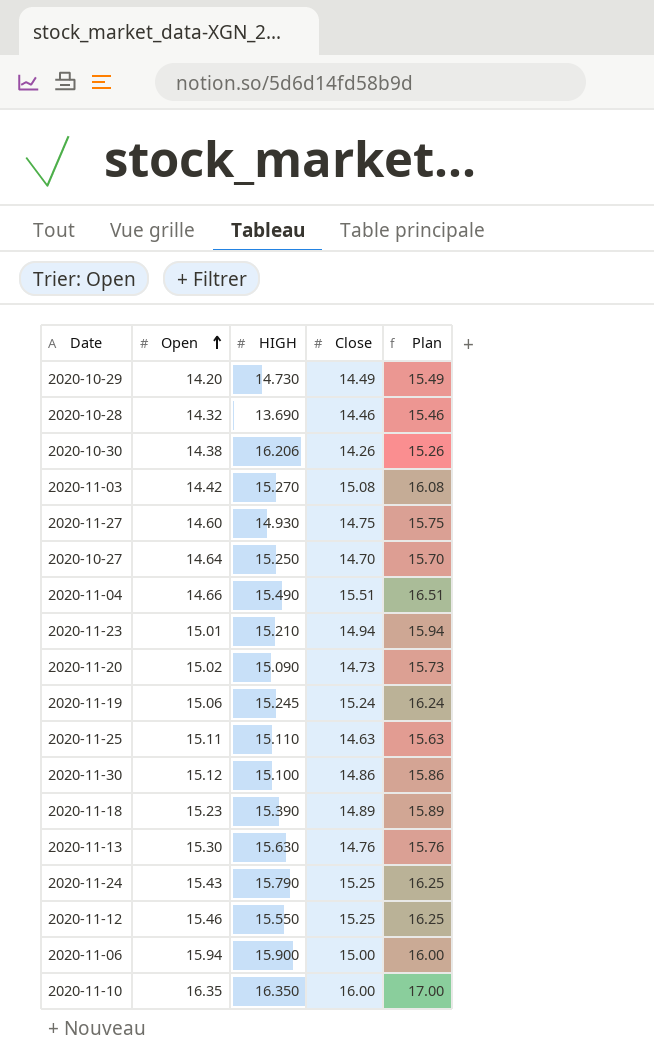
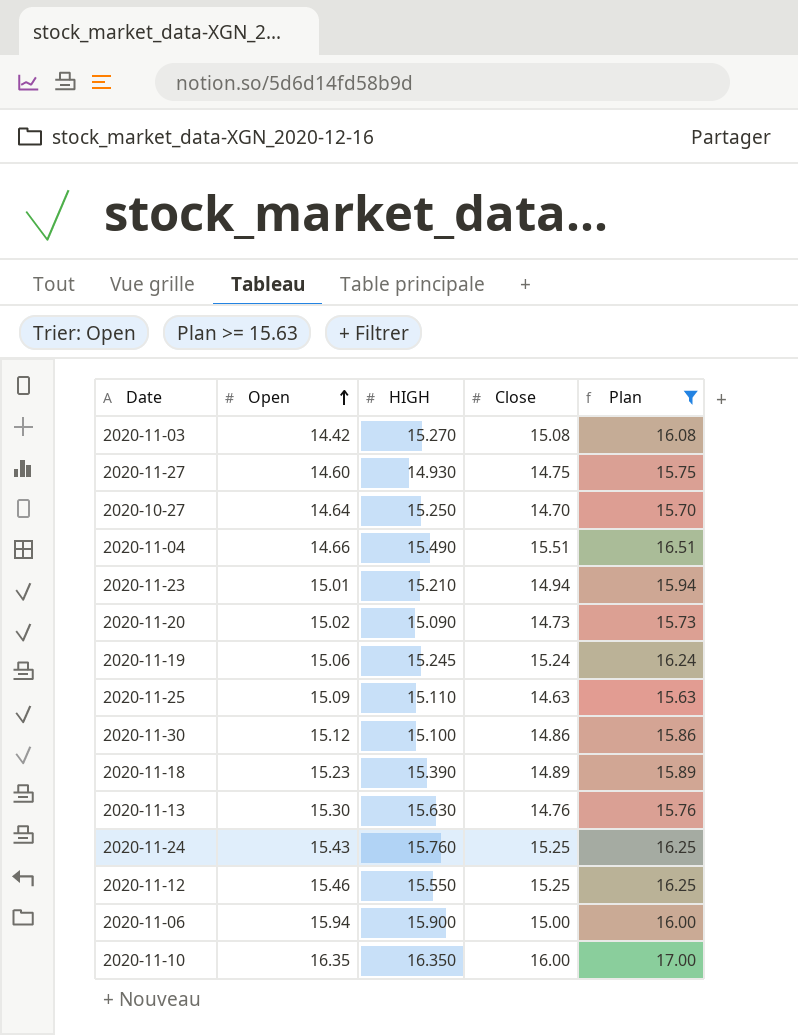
filter: none -> Plan >= 15.63
2020-11-25 | Open: 15.11 -> 15.09
2020-11-24 | HIGH: 15.790 -> 15.760

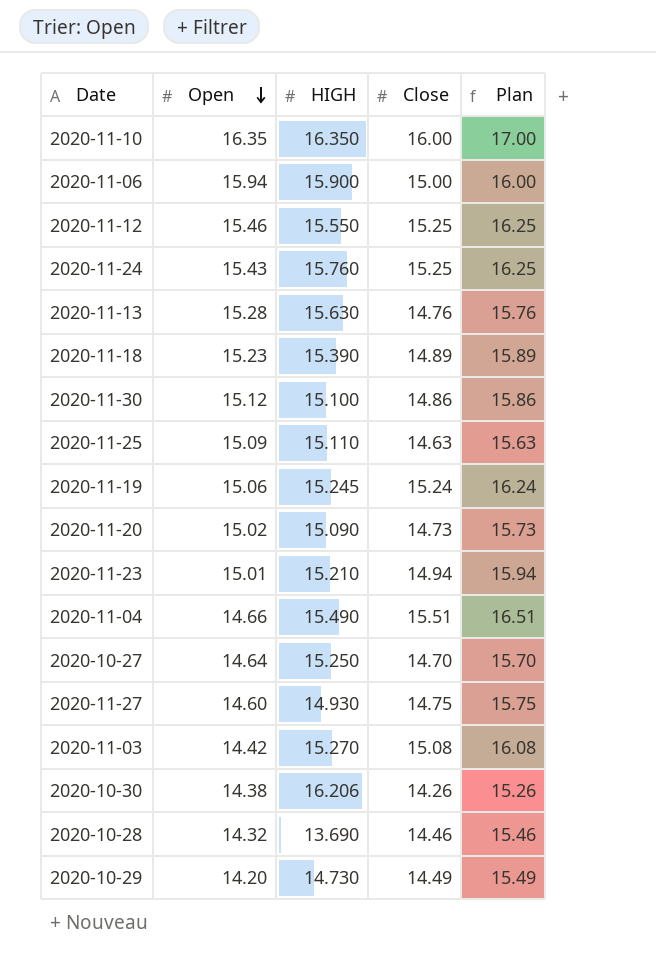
filter: Plan >= 15.63 -> none
row order: Open ascending -> Open descending
2020-11-13 | Open: 15.30 -> 15.28

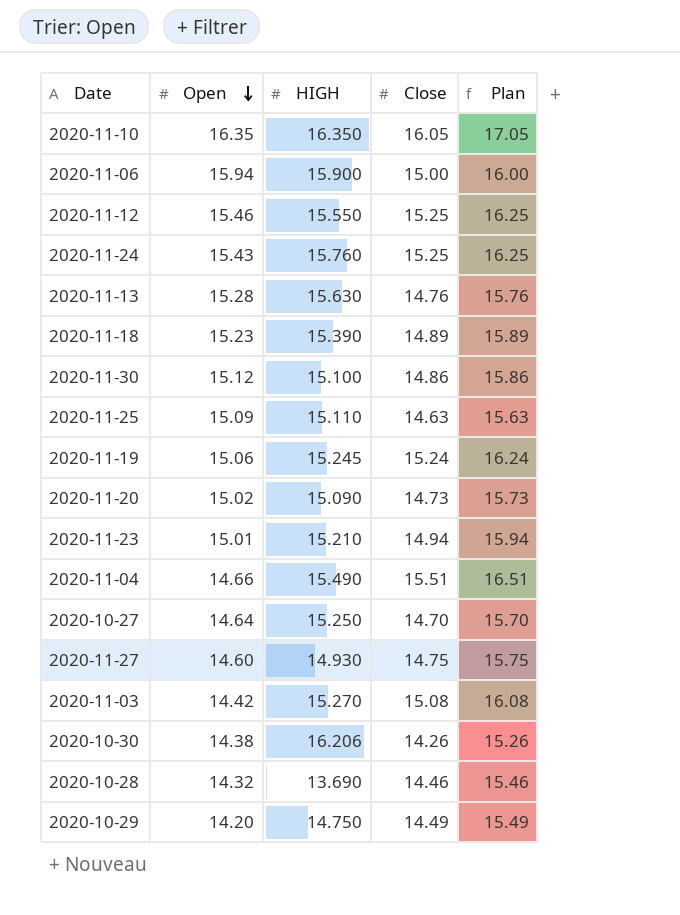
2020-11-10 | Close: 16.00 -> 16.05
2020-11-10 | Plan: 17.00 -> 17.05
2020-10-29 | HIGH: 14.730 -> 14.750

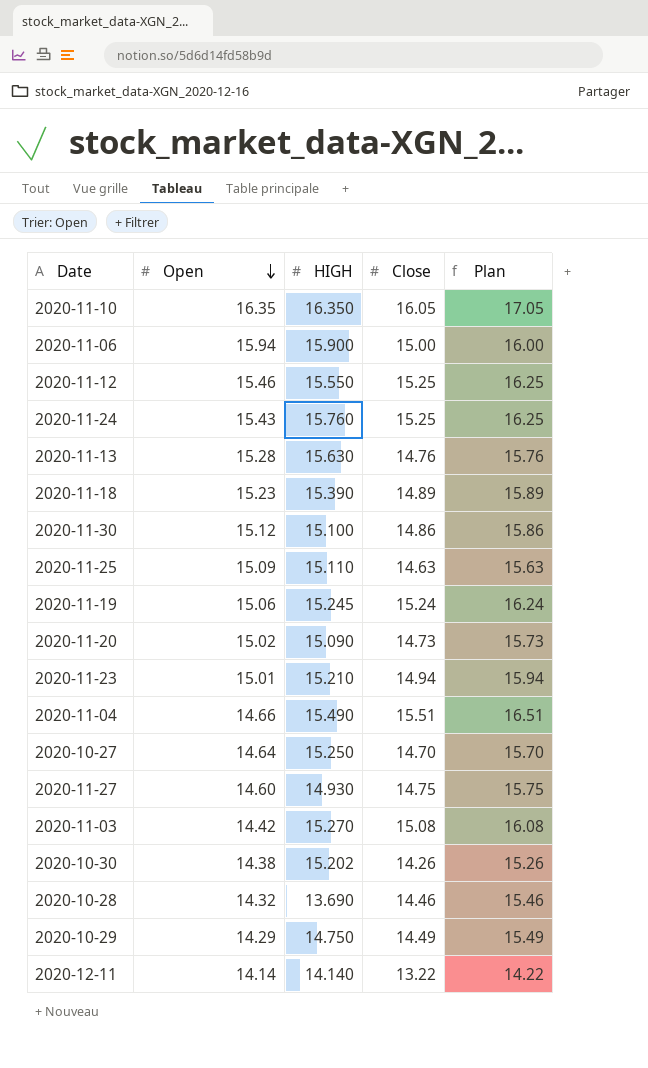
2020-10-30 | HIGH: 16.206 -> 15.202
2020-10-29 | Open: 14.20 -> 14.29
row 2020-12-11: none -> 14.14 | 14.140 | 13.22 | 14.22

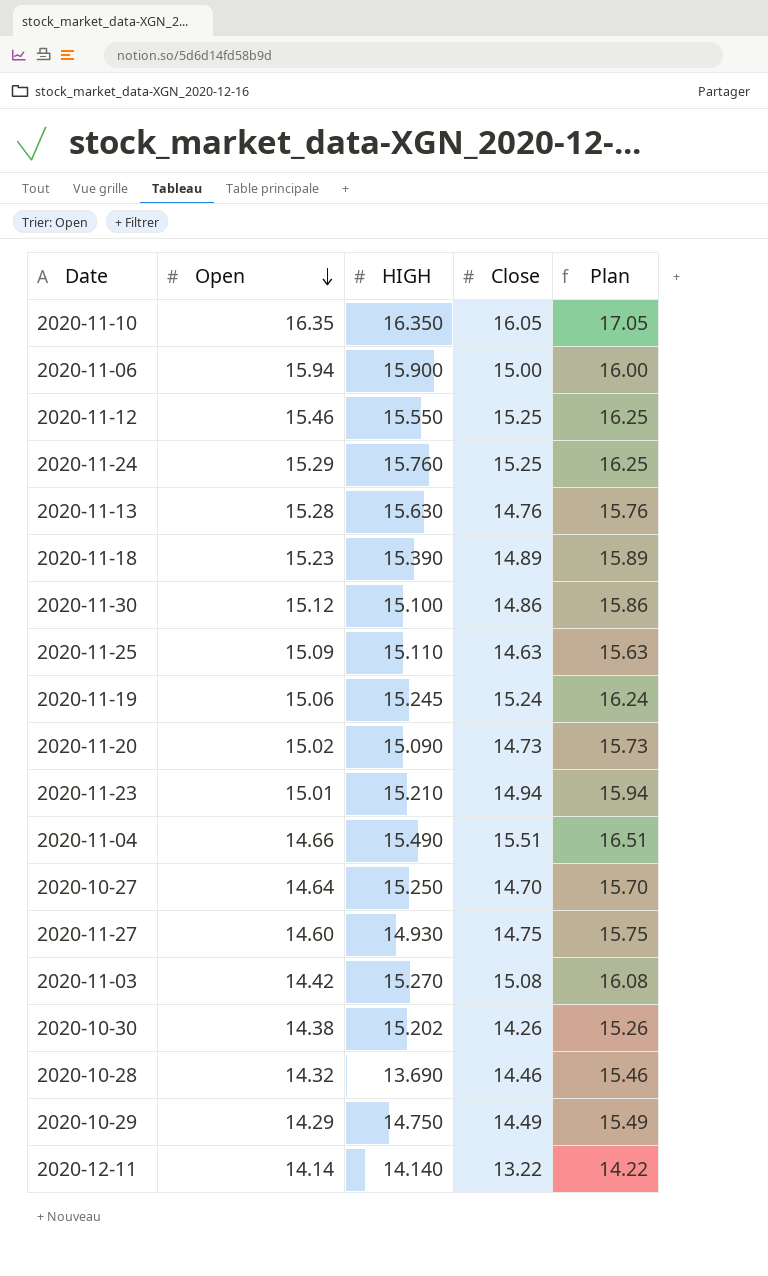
2020-11-24 | Open: 15.43 -> 15.29

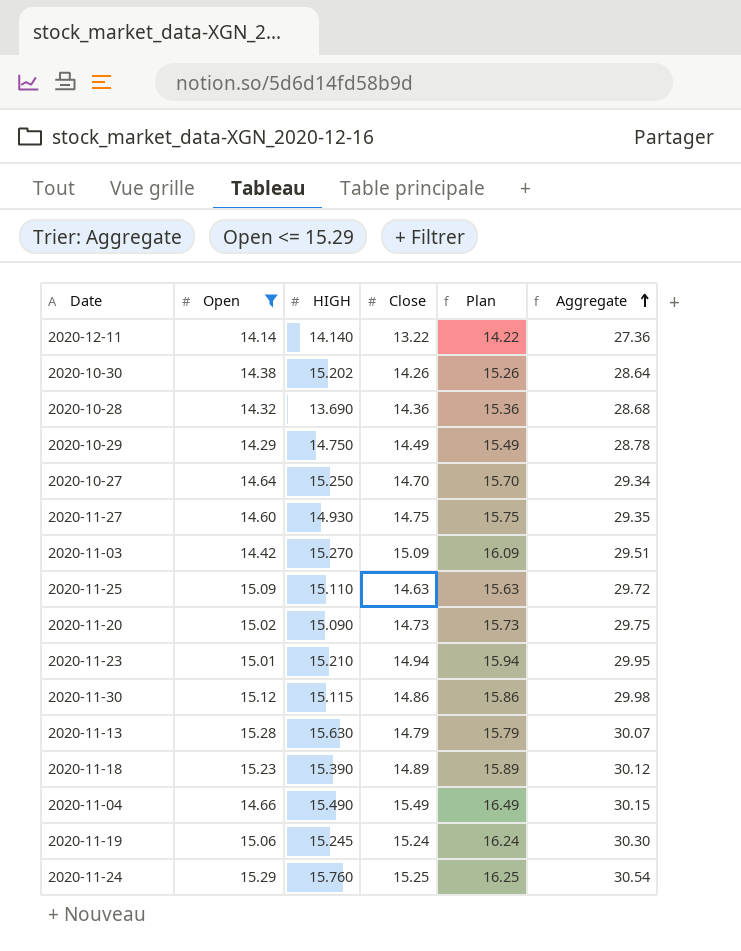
filter: none -> Open <= 15.29
row order: Open descending -> Aggregate ascending
column Aggregate | formula: none -> [Open] + [Close]
2020-10-28 | Close: 14.46 -> 14.36
2020-10-28 | Plan: 15.46 -> 15.36
2020-11-03 | Close: 15.08 -> 15.09
2020-11-03 | Plan: 16.08 -> 16.09
2020-11-30 | HIGH: 15.100 -> 15.115
2020-11-13 | Close: 14.76 -> 14.79
2020-11-13 | Plan: 15.76 -> 15.79
2020-11-04 | Close: 15.51 -> 15.49
2020-11-04 | Plan: 16.51 -> 16.49

